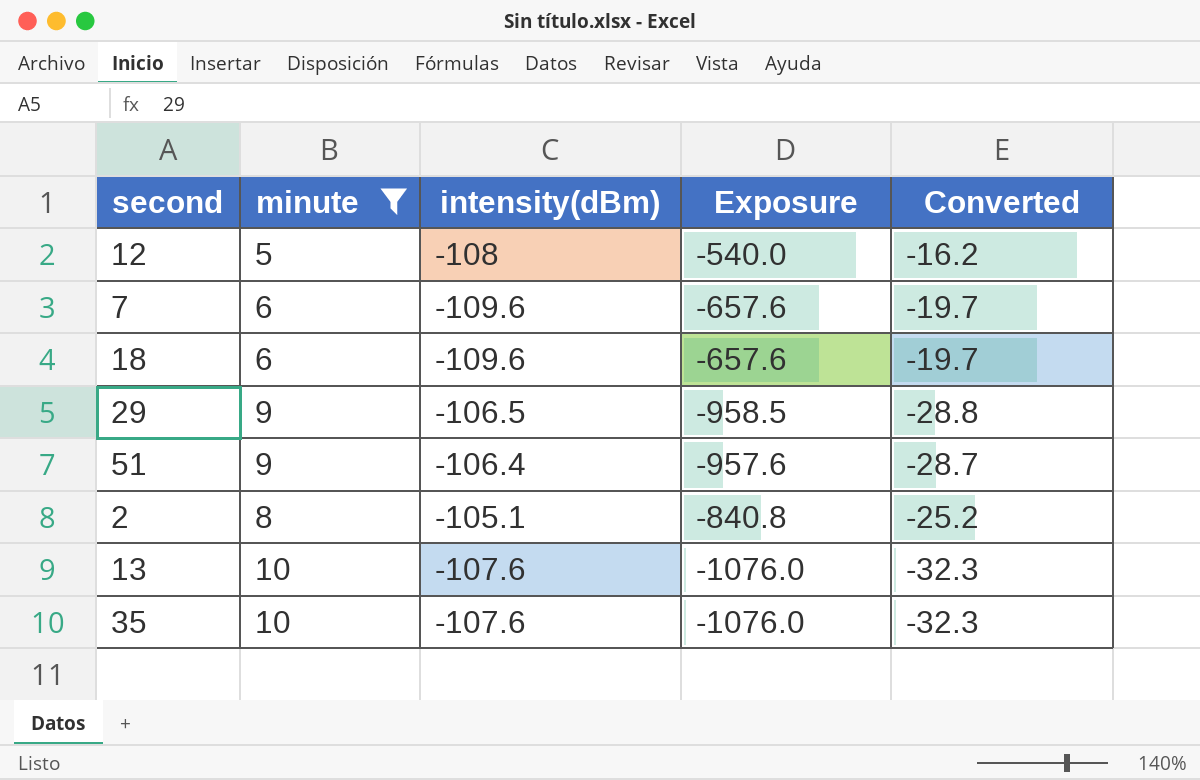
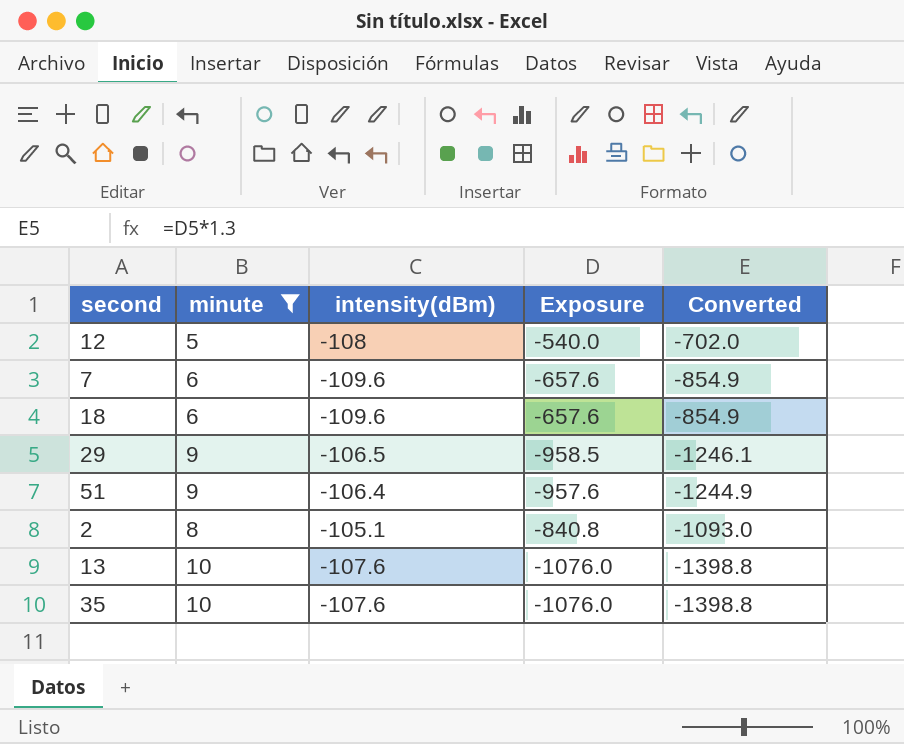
column Converted | formula: [Exposure] * 0.03 -> [Exposure] * 1.3

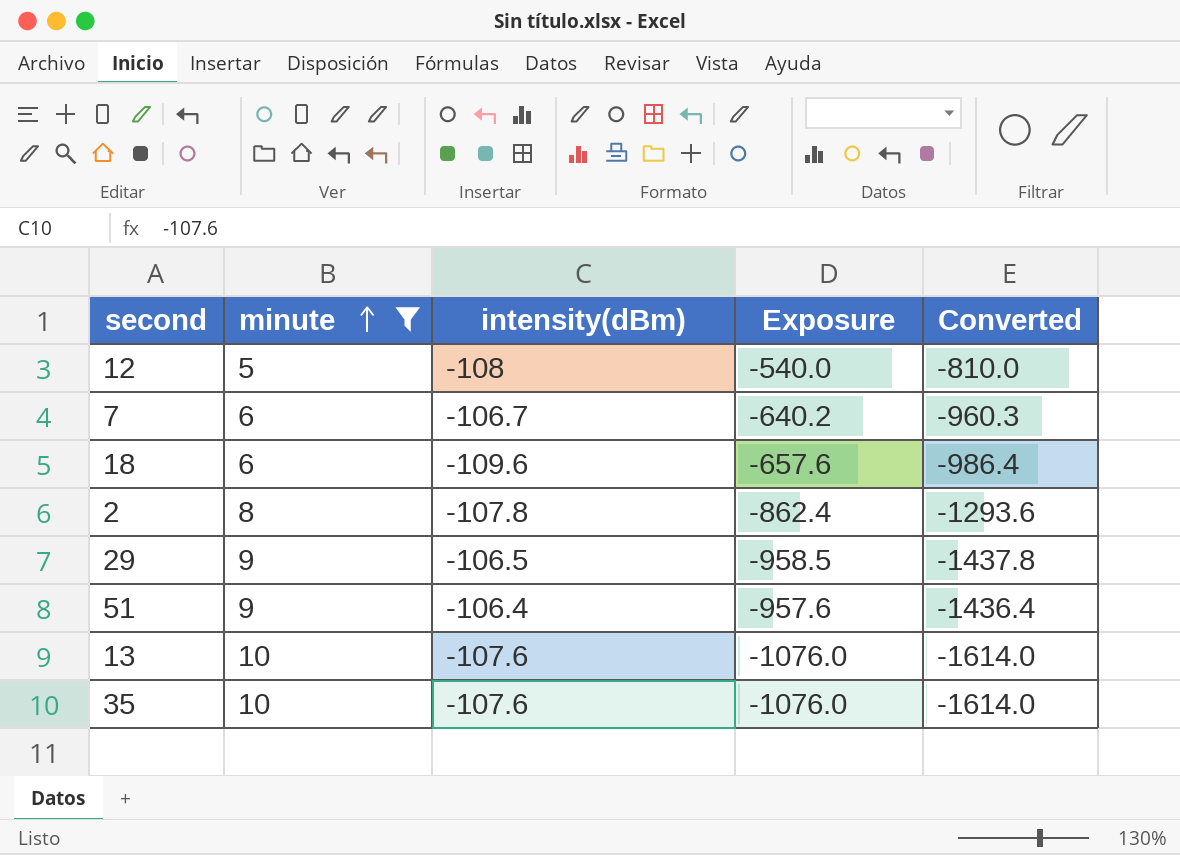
row order: none -> minute ascending
column Converted | formula: [Exposure] * 1.3 -> [Exposure] * 1.5
7 | intensity(dBm): -109.6 -> -106.7
7 | Exposure: -657.6 -> -640.2
2 | intensity(dBm): -105.1 -> -107.8
2 | Exposure: -840.8 -> -862.4

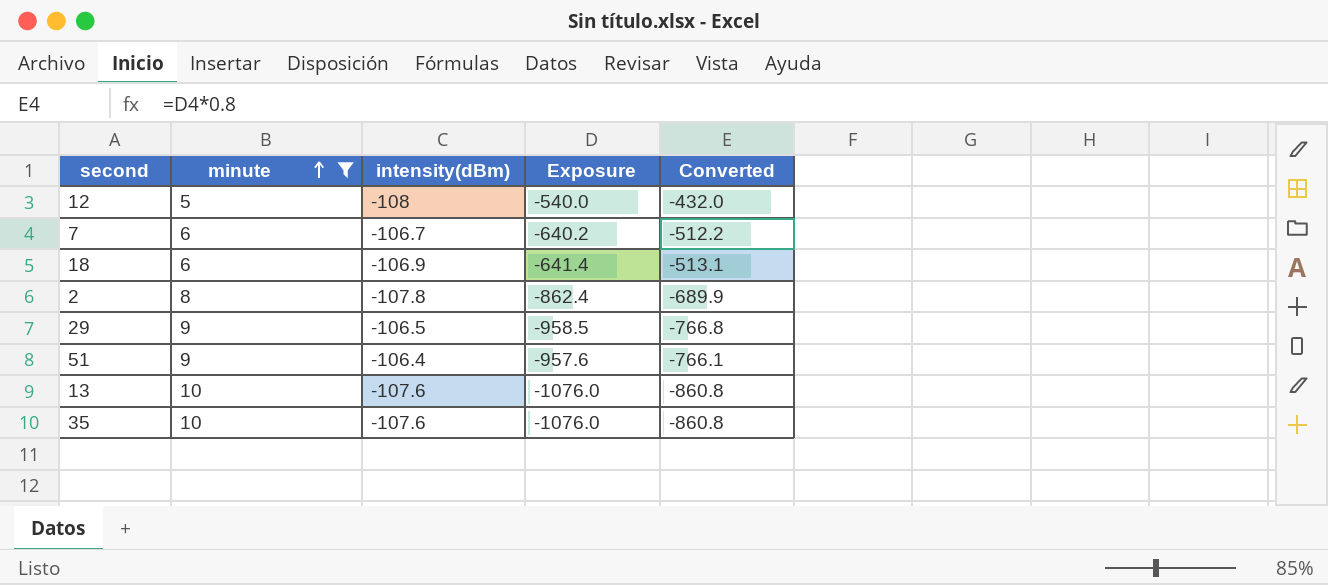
column Converted | formula: [Exposure] * 1.5 -> [Exposure] * 0.8
18 | intensity(dBm): -109.6 -> -106.9
18 | Exposure: -657.6 -> -641.4

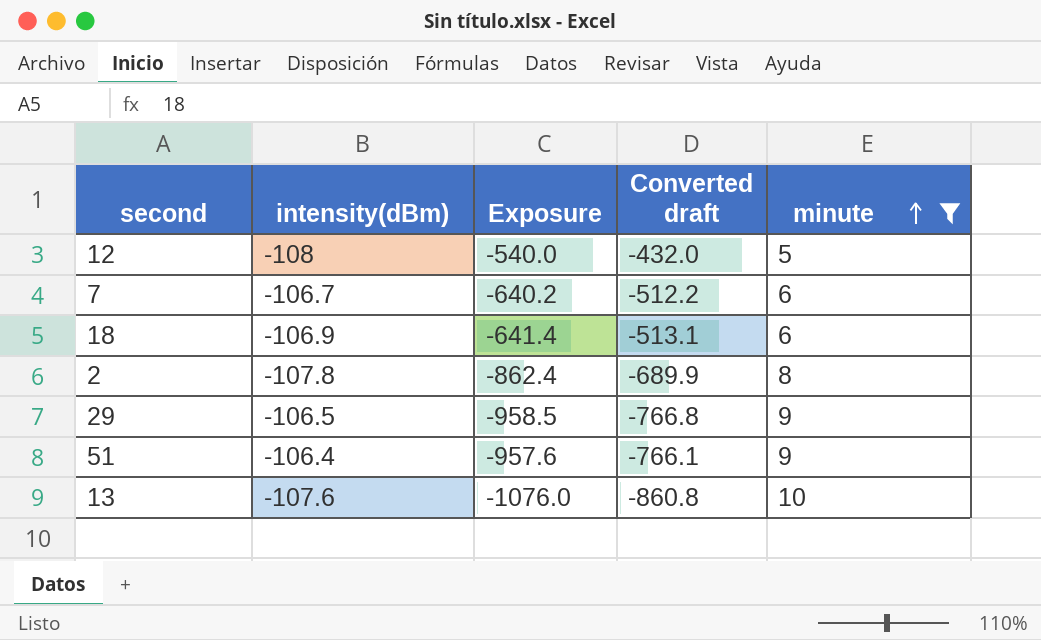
column name: Converted -> Converted draft
column minute | position: 2 -> 5
row 35: 10 | -107.6 | -1076.0 | -860.8 -> none

